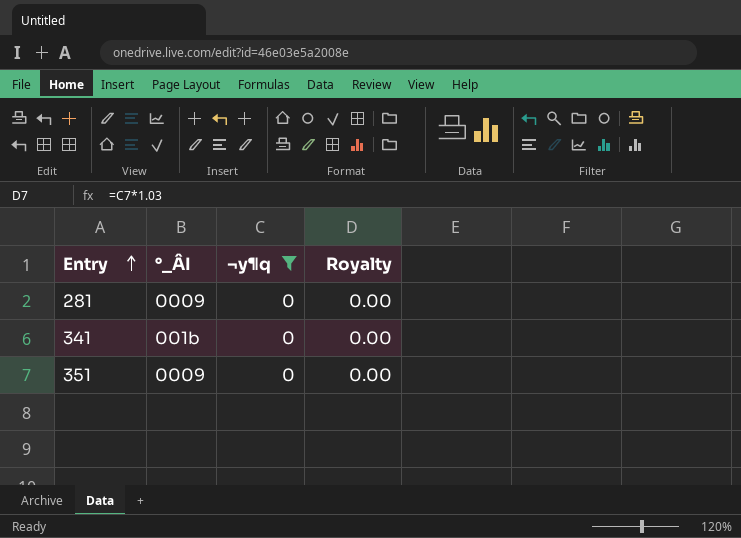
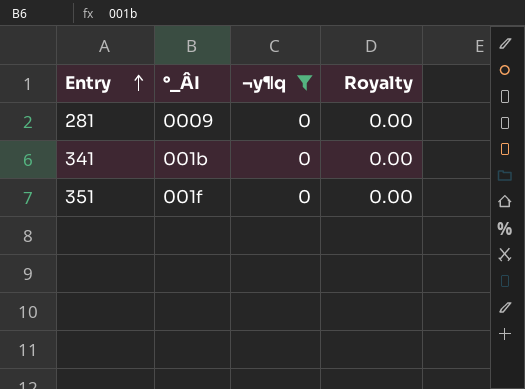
351 | °_ÂI: 0009 -> 001f

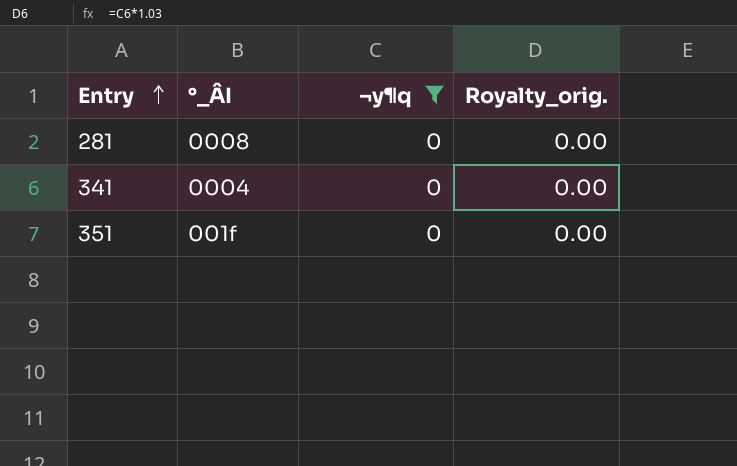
column name: Royalty -> Royalty_orig.
281 | °_ÂI: 0009 -> 0008
341 | °_ÂI: 001b -> 0004

